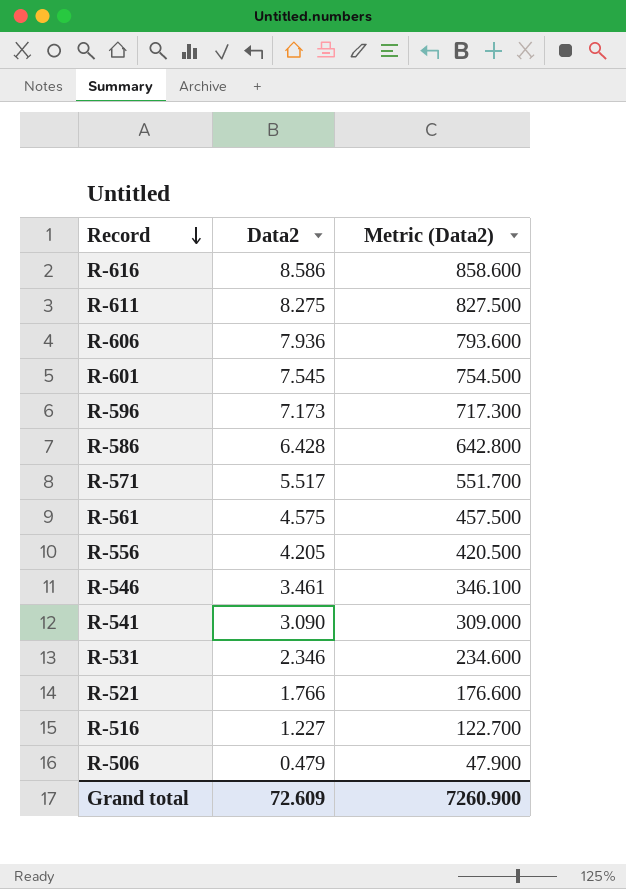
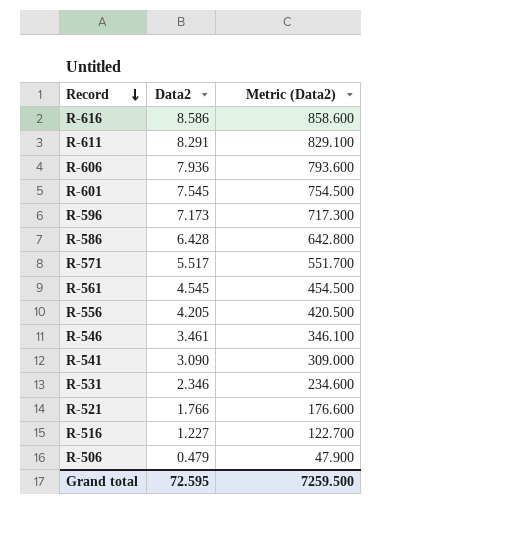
R-611 | Data2: 8.275 -> 8.291
R-611 | Metric (Data2): 827.500 -> 829.100
R-561 | Data2: 4.575 -> 4.545
R-561 | Metric (Data2): 457.500 -> 454.500
Grand total | Data2: 72.609 -> 72.595
Grand total | Metric (Data2): 7260.900 -> 7259.500

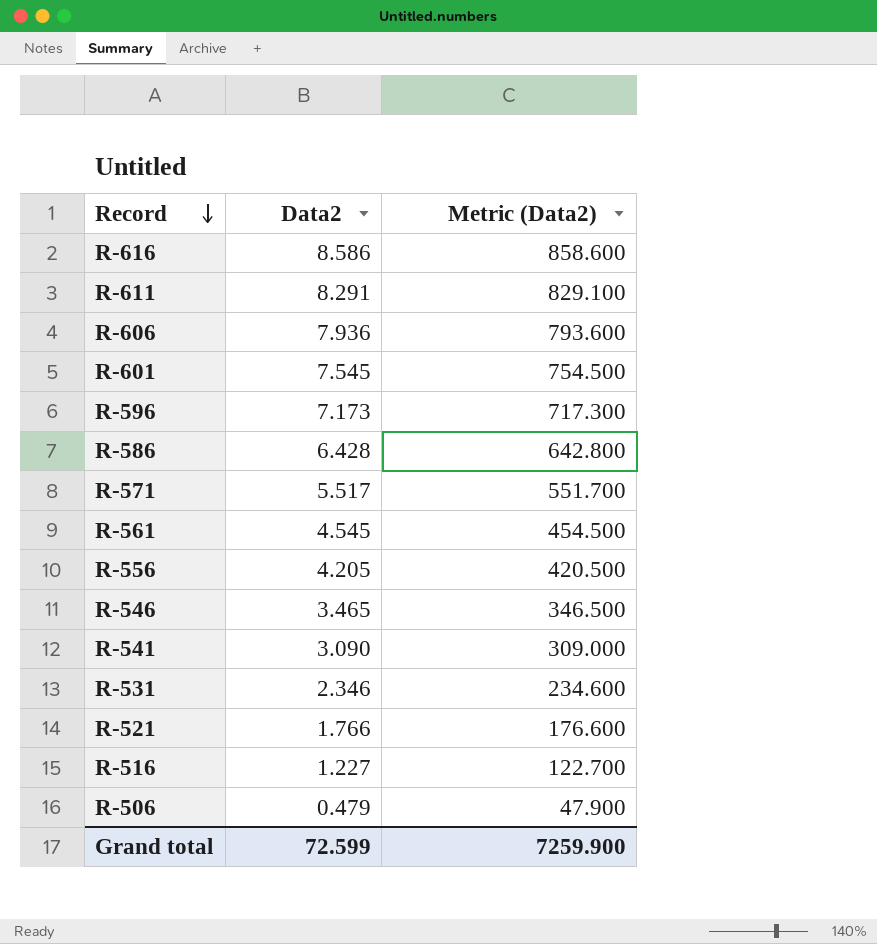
R-546 | Data2: 3.461 -> 3.465
R-546 | Metric (Data2): 346.100 -> 346.500
Grand total | Data2: 72.595 -> 72.599
Grand total | Metric (Data2): 7259.500 -> 7259.900

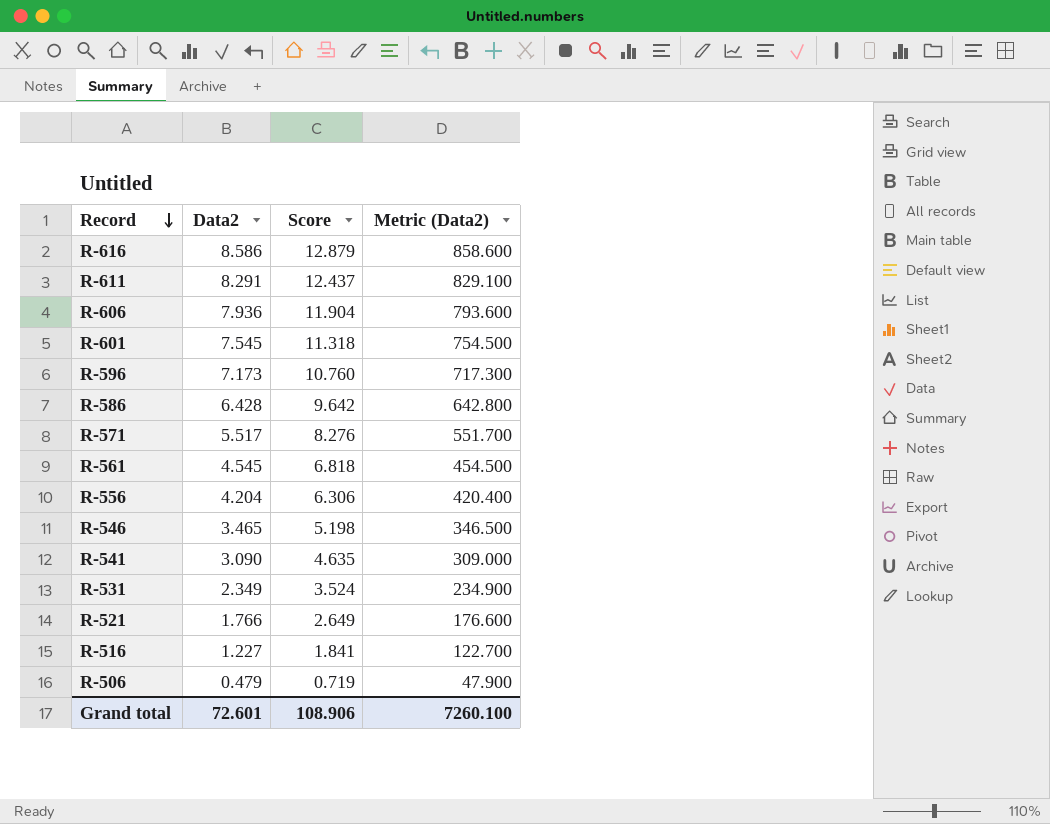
column Score | formula: none -> [Data2] * 1.5
R-556 | Data2: 4.205 -> 4.204
R-556 | Metric (Data2): 420.500 -> 420.400
R-531 | Data2: 2.346 -> 2.349
R-531 | Metric (Data2): 234.600 -> 234.900
Grand total | Data2: 72.599 -> 72.601
Grand total | Metric (Data2): 7259.900 -> 7260.100

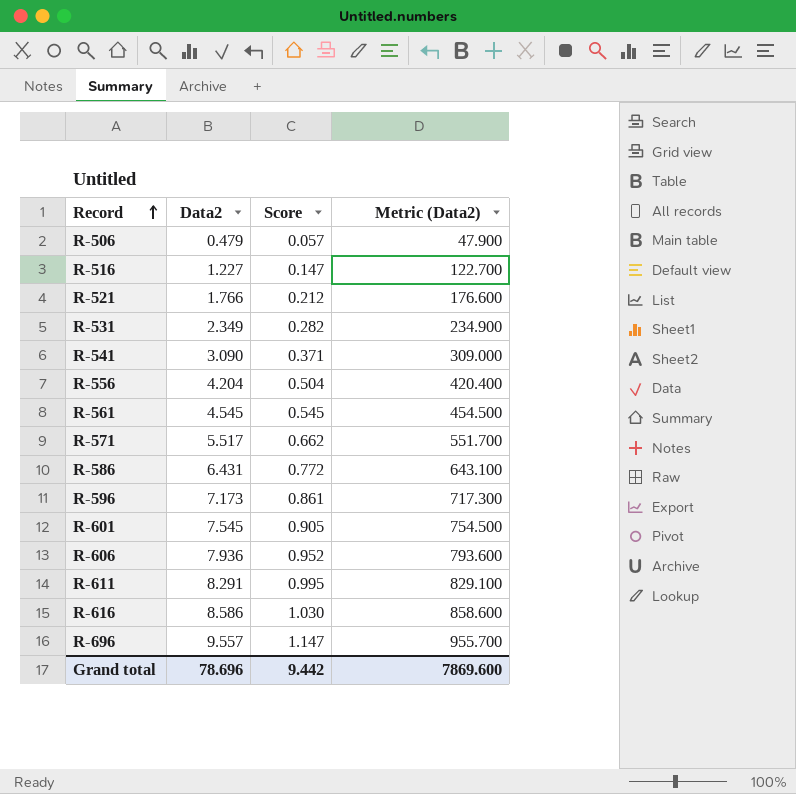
row order: Record descending -> Record ascending
column Score | formula: [Data2] * 1.5 -> [Data2] * 0.12
row R-546: 3.465 | 5.198 | 346.500 -> none
R-586 | Data2: 6.428 -> 6.431
R-586 | Metric (Data2): 642.800 -> 643.100
row R-696: none -> 9.557 | 1.147 | 955.700
Grand total | Data2: 72.601 -> 78.696
Grand total | Score: 108.906 -> 9.442
Grand total | Metric (Data2): 7260.100 -> 7869.600

